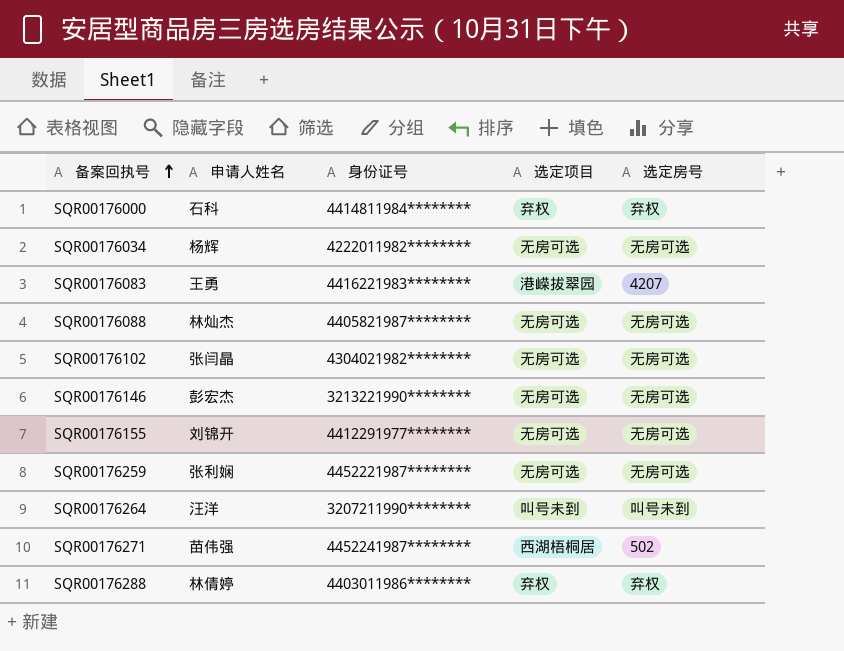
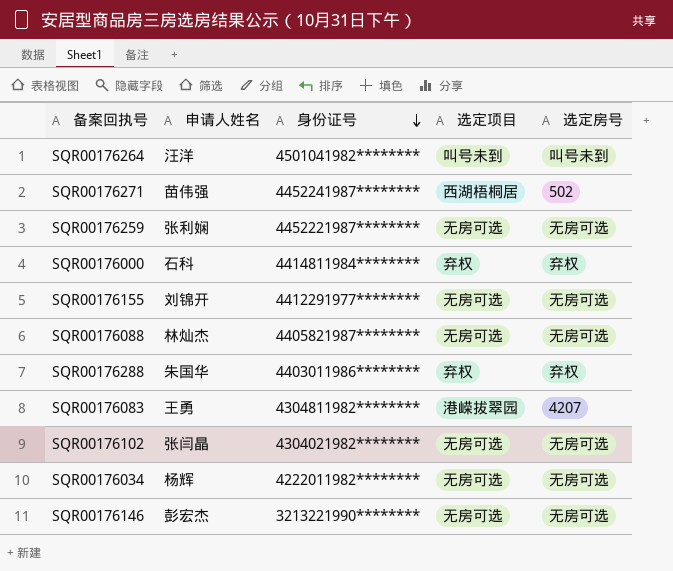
row order: 备案回执号 ascending -> 身份证号 descending
SQR00176264 | 身份证号: 3207211990******** -> 4501041982********
SQR00176288 | 申请人姓名: 林倩婷 -> 朱国华
SQR00176083 | 身份证号: 4416221983******** -> 4304811982********

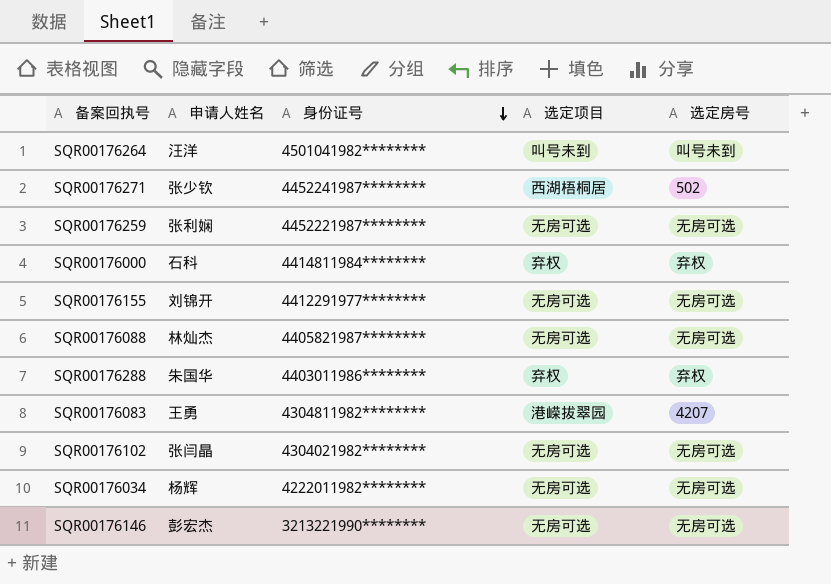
SQR00176271 | 申请人姓名: 苗伟强 -> 张少钦

